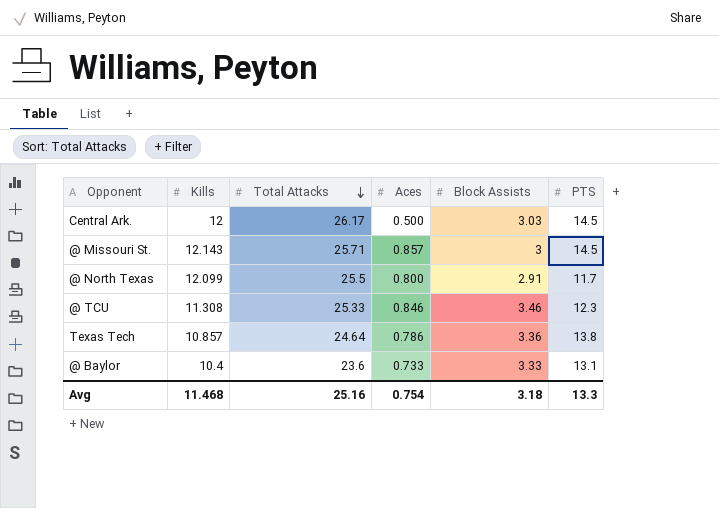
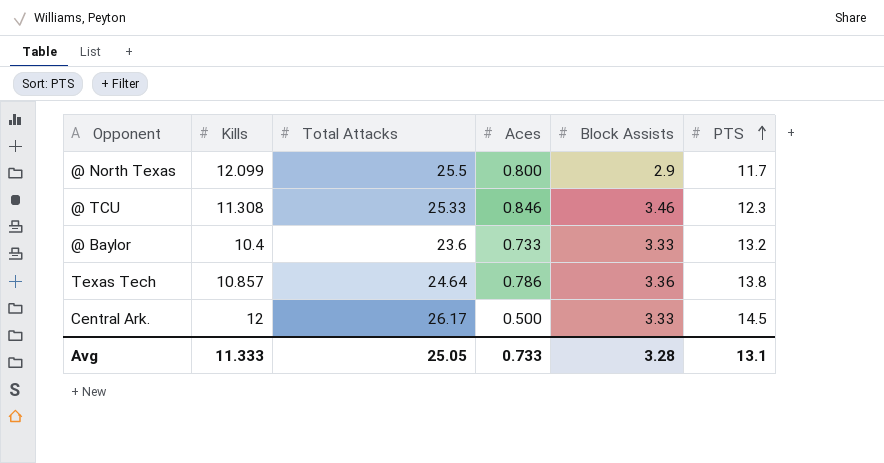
row order: Total Attacks descending -> PTS ascending
row @ Missouri St.: 12.143 | 25.71 | 0.857 | 3 | 14.5 -> none
@ North Texas | Block Assists: 2.91 -> 2.9
@ Baylor | PTS: 13.1 -> 13.2
Central Ark. | Block Assists: 3.03 -> 3.33
Avg | Kills: 11.468 -> 11.333
Avg | Total Attacks: 25.16 -> 25.05
Avg | Aces: 0.754 -> 0.733
Avg | Block Assists: 3.18 -> 3.28
Avg | PTS: 13.3 -> 13.1

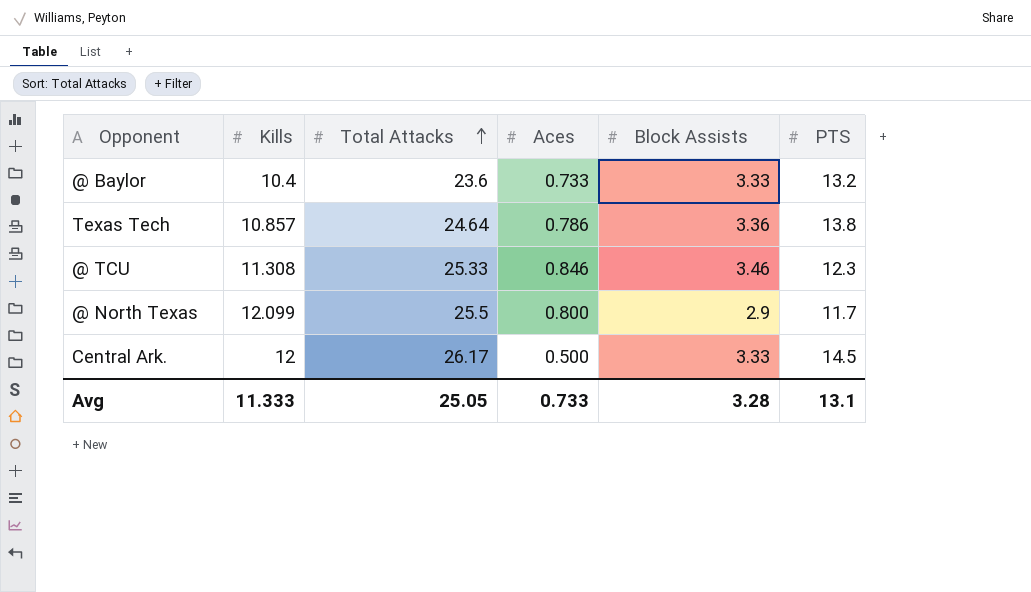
row order: PTS ascending -> Total Attacks ascending

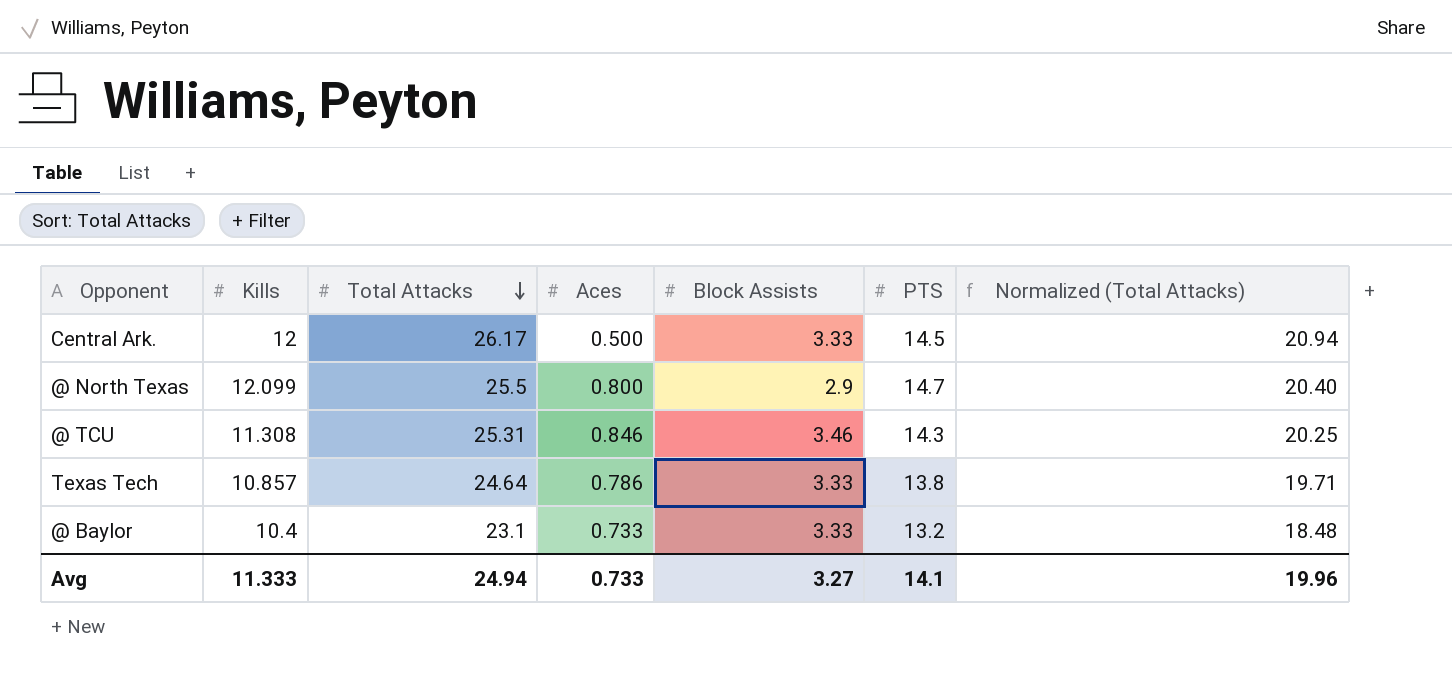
row order: Total Attacks ascending -> Total Attacks descending
column Normalized (Total Attacks) | formula: none -> [Total Attacks] * 0.8
@ North Texas | PTS: 11.7 -> 14.7
@ TCU | Total Attacks: 25.33 -> 25.31
@ TCU | PTS: 12.3 -> 14.3
Texas Tech | Block Assists: 3.36 -> 3.33
@ Baylor | Total Attacks: 23.6 -> 23.1
Avg | Total Attacks: 25.05 -> 24.94
Avg | Block Assists: 3.28 -> 3.27
Avg | PTS: 13.1 -> 14.1

